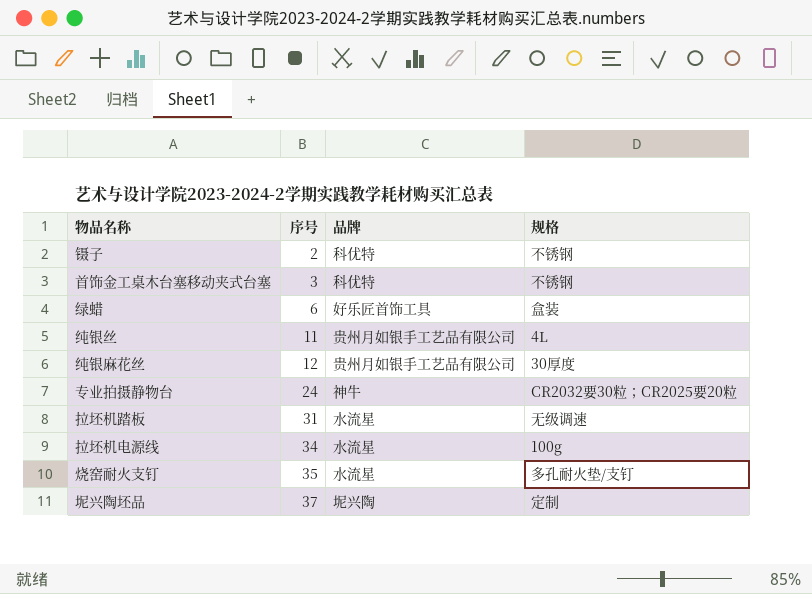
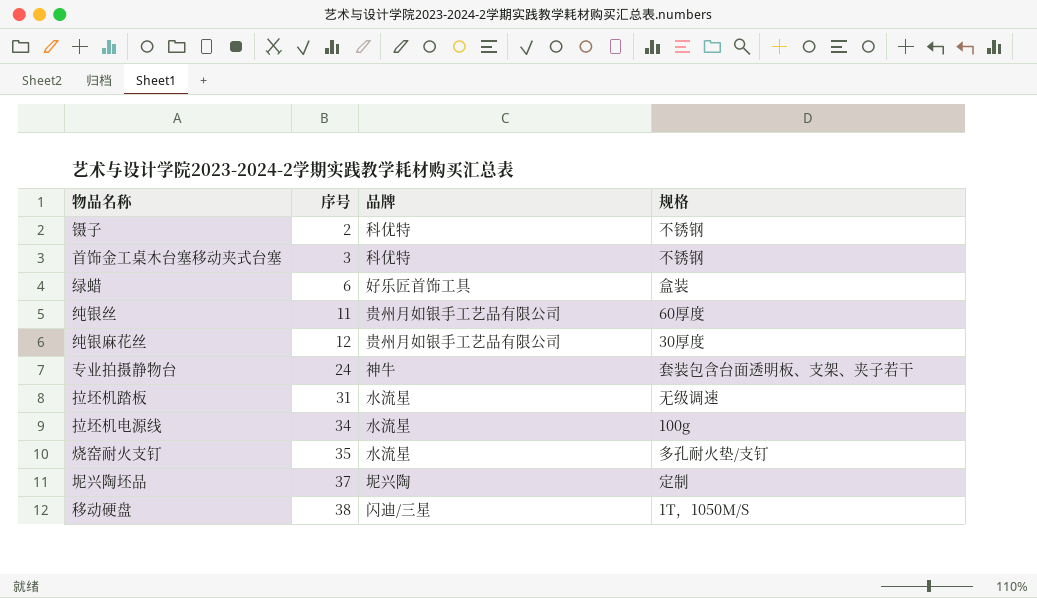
纯银丝 | 规格: 4L -> 60厚度
专业拍摄静物台 | 规格: CR2032要30粒；CR2025要20粒 -> 套装包含台面透明板、支架、夹子若干
row 移动硬盘: none -> 38 | 闪迪/三星 | 1T，1050M/S

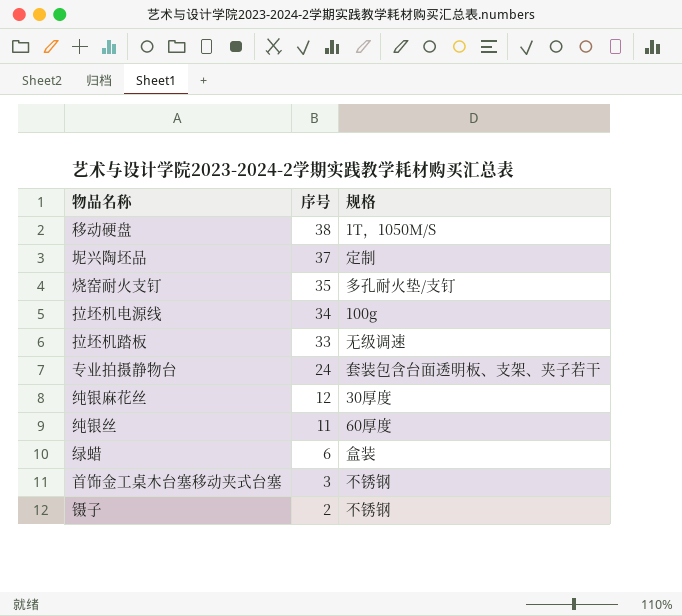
row order: 序号 ascending -> 序号 descending
column 品牌 | position: 3 -> none
拉坯机踏板 | 序号: 31 -> 33

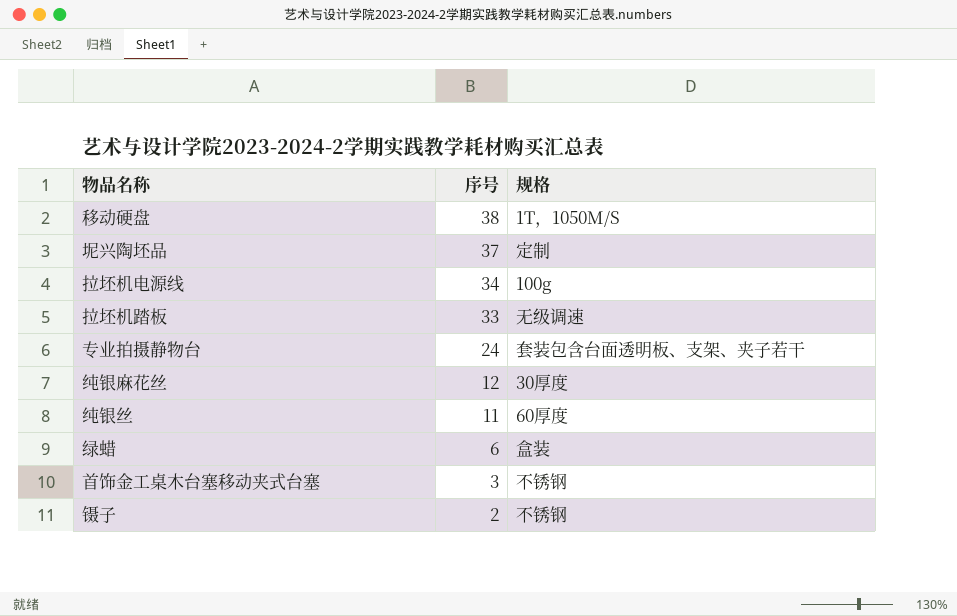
row 烧窑耐火支钉: 35 | 多孔耐火垫/支钉 -> none

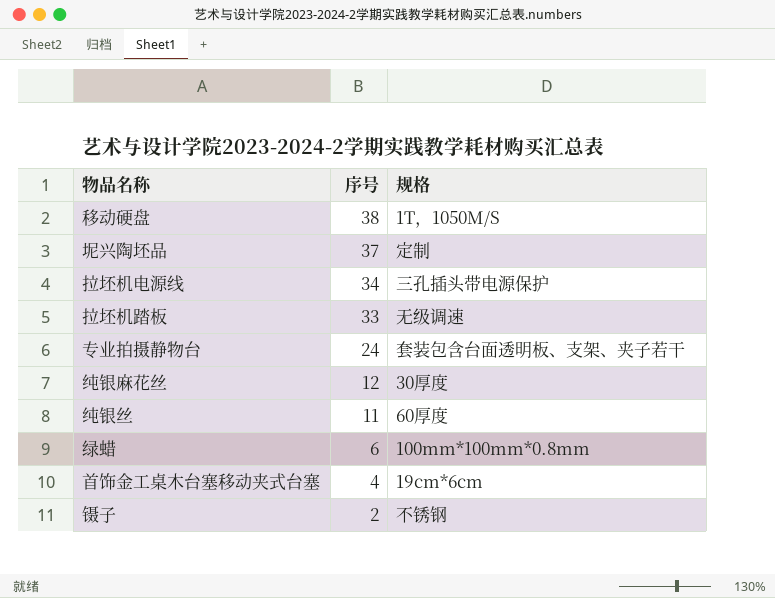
拉坯机电源线 | 规格: 100g -> 三孔插头带电源保护
绿蜡 | 规格: 盒装 -> 100mm*100mm*0.8mm
首饰金工桌木台塞移动夹式台塞 | 序号: 3 -> 4
首饰金工桌木台塞移动夹式台塞 | 规格: 不锈钢 -> 19cm*6cm

